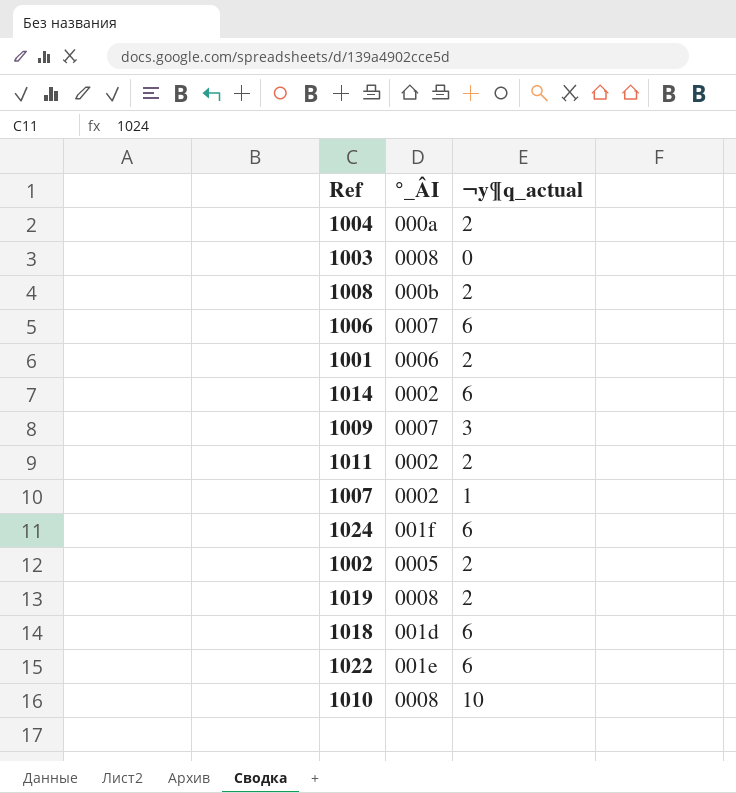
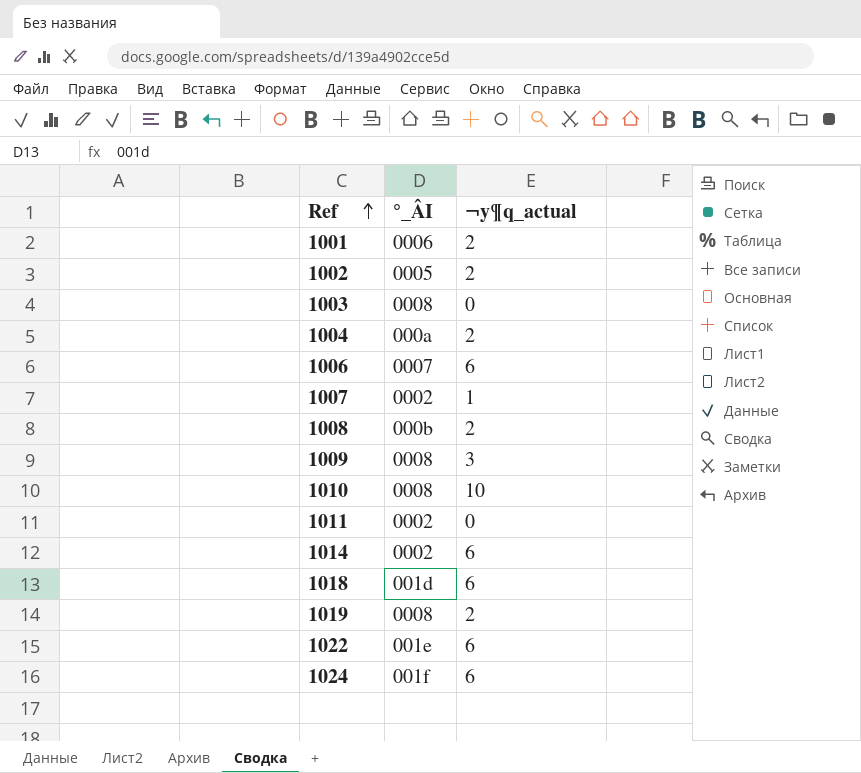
row order: none -> Ref ascending
1009 | °_ÂI: 0007 -> 0008
1011 | ¬y¶q_actual: 2 -> 0

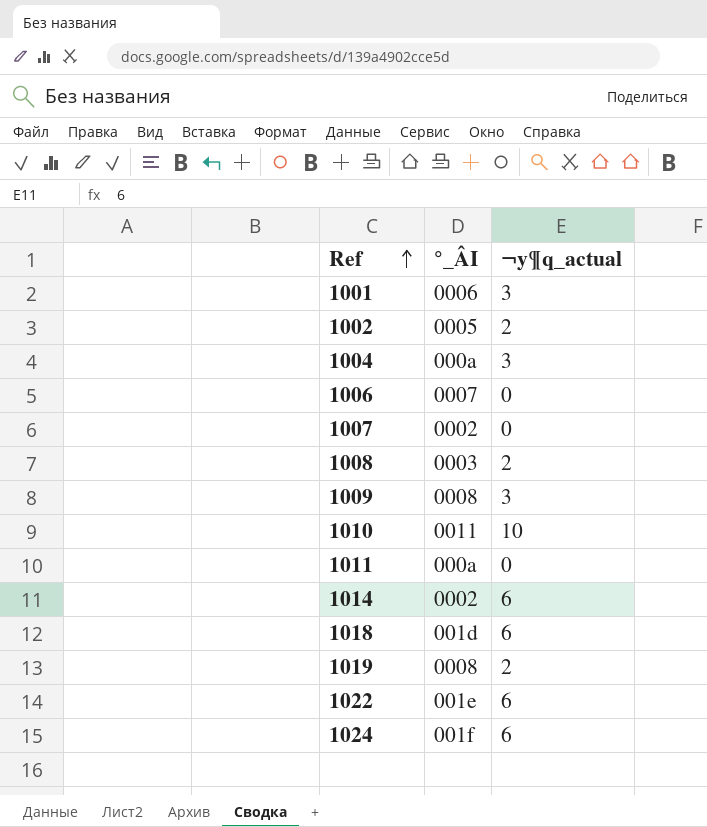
row 1003: 0008 | 0 -> none
1001 | ¬y¶q_actual: 2 -> 3
1004 | ¬y¶q_actual: 2 -> 3
1006 | ¬y¶q_actual: 6 -> 0
1007 | ¬y¶q_actual: 1 -> 0
1008 | °_ÂI: 000b -> 0003
1010 | °_ÂI: 0008 -> 0011
1011 | °_ÂI: 0002 -> 000a

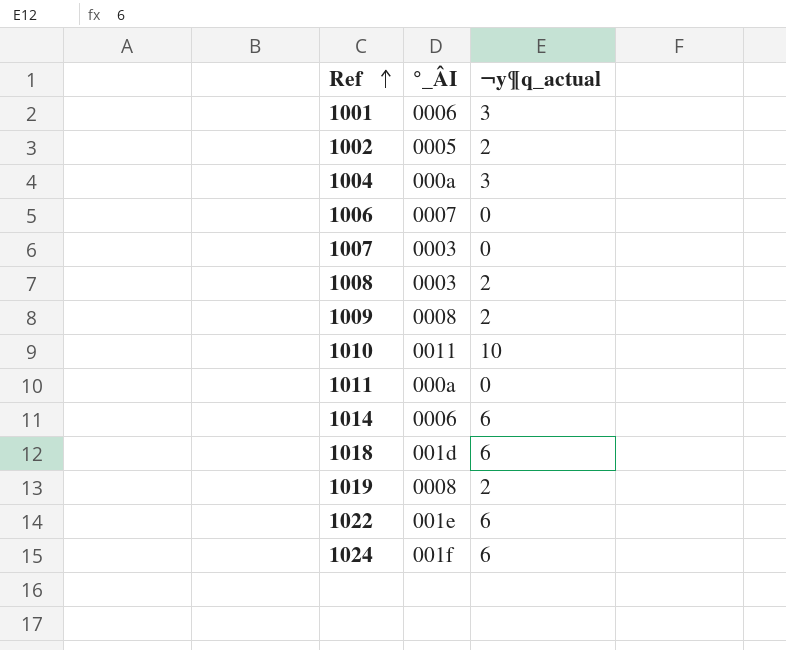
1007 | °_ÂI: 0002 -> 0003
1009 | ¬y¶q_actual: 3 -> 2
1014 | °_ÂI: 0002 -> 0006

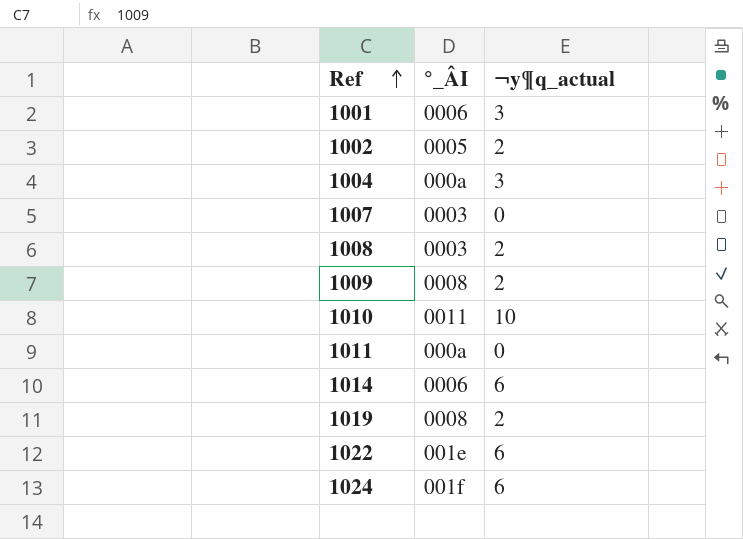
row 1006: 0007 | 0 -> none
row 1018: 001d | 6 -> none

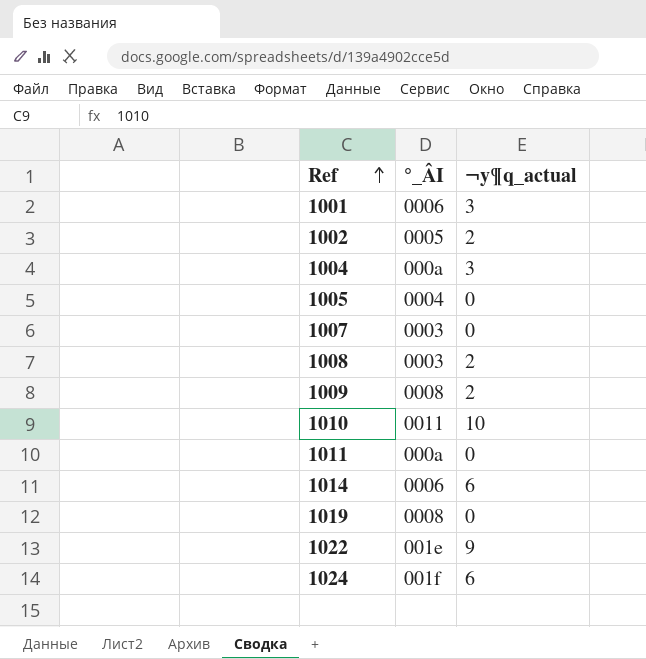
row 1005: none -> 0004 | 0
1019 | ¬y¶q_actual: 2 -> 0
1022 | ¬y¶q_actual: 6 -> 9

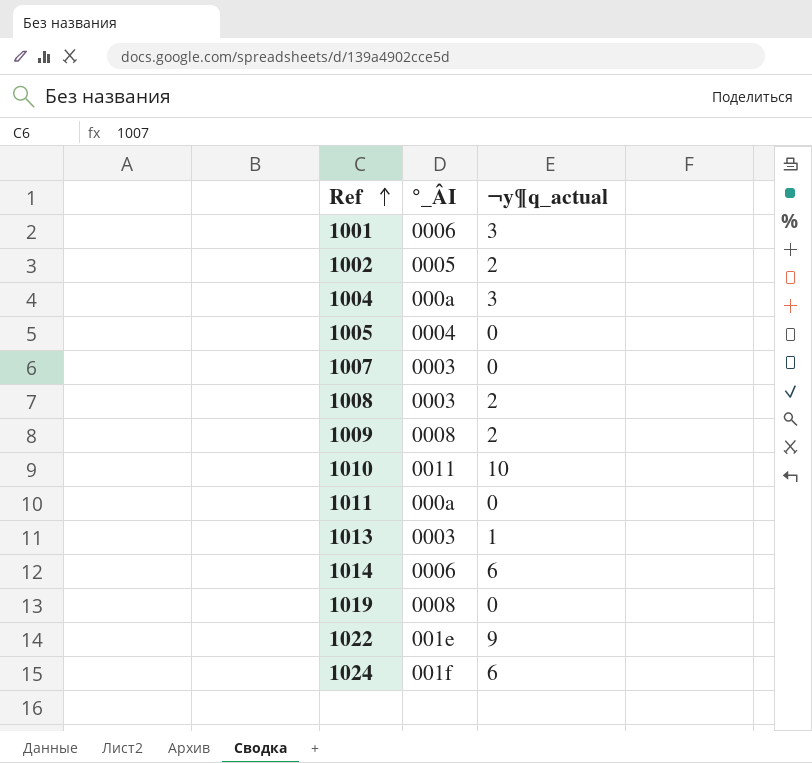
row 1013: none -> 0003 | 1

